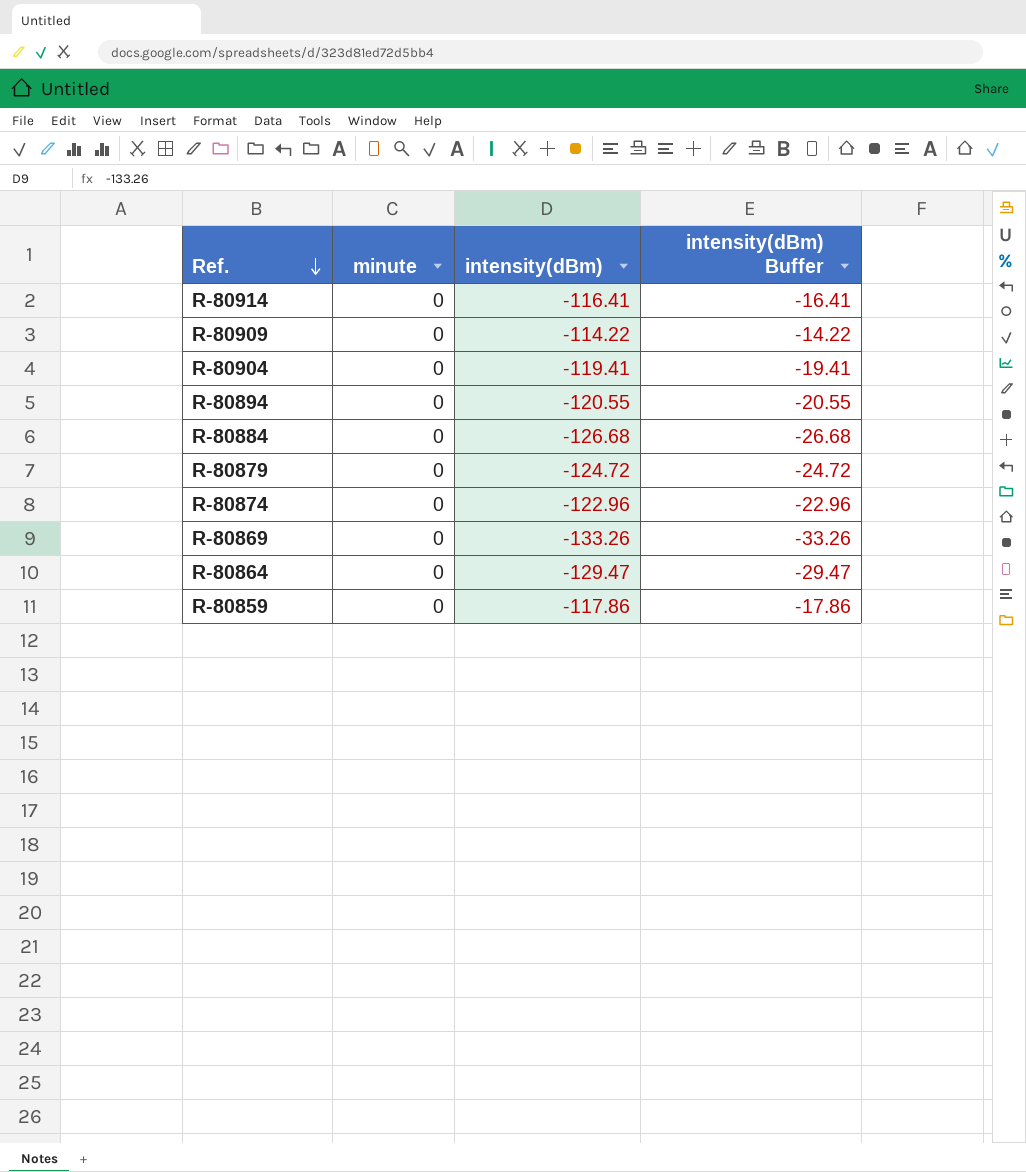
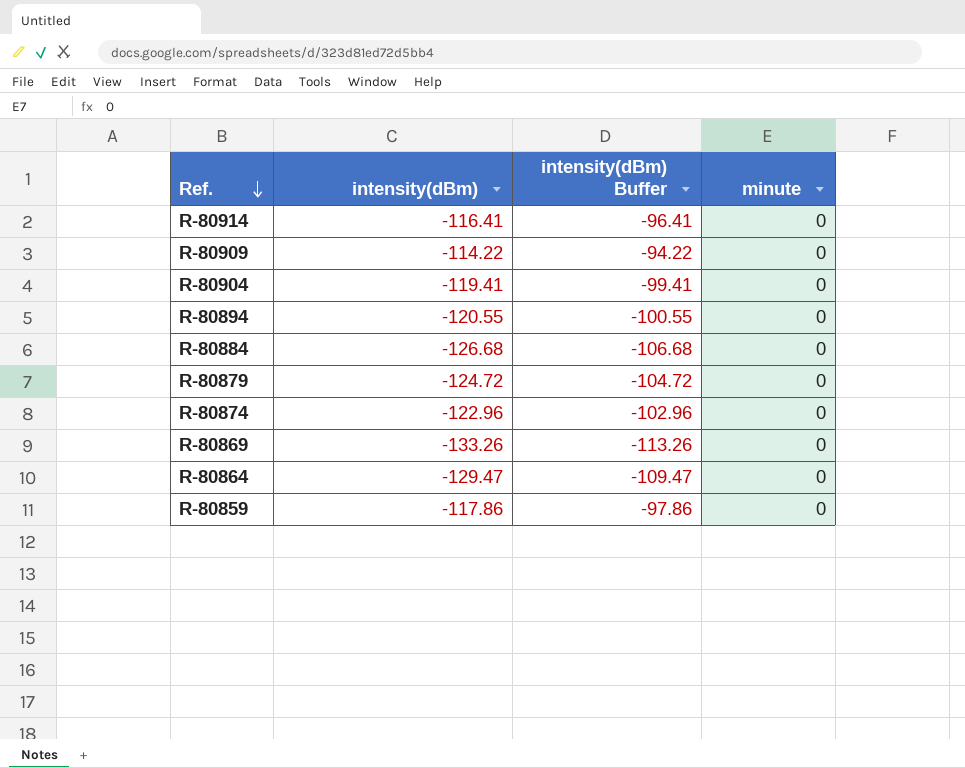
column intensity(dBm) Buffer | formula: [intensity(dBm)] + 100 -> [intensity(dBm)] + 20
column minute | position: 2 -> 4

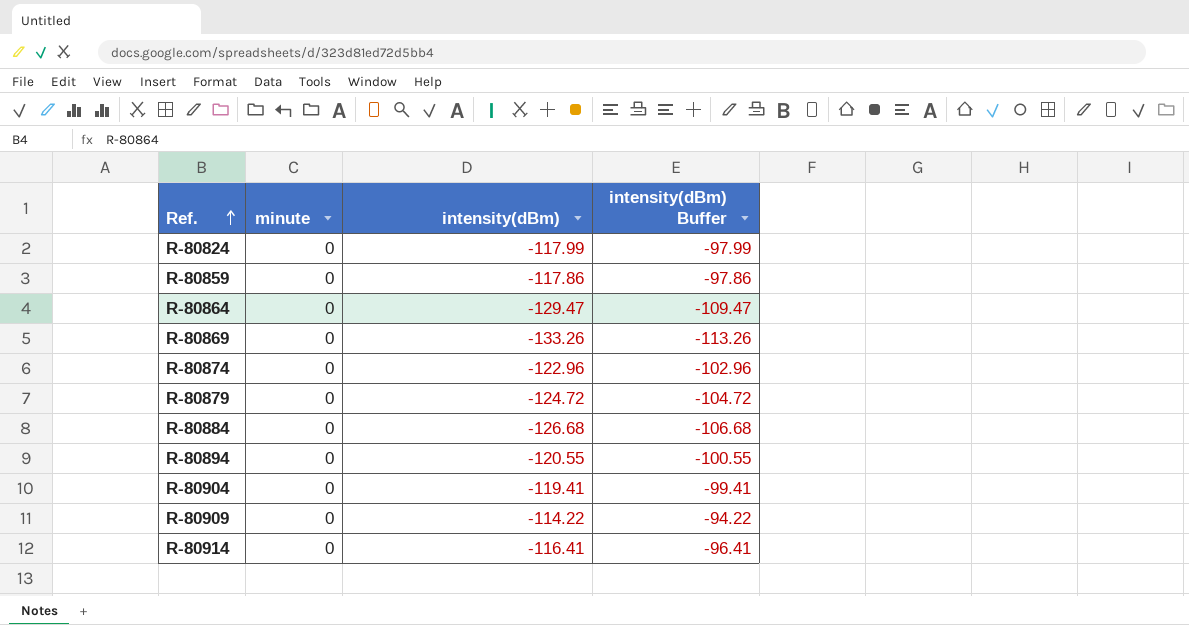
row order: Ref. descending -> Ref. ascending
column minute | position: 4 -> 2
row R-80824: none -> 0 | -117.99 | -97.99

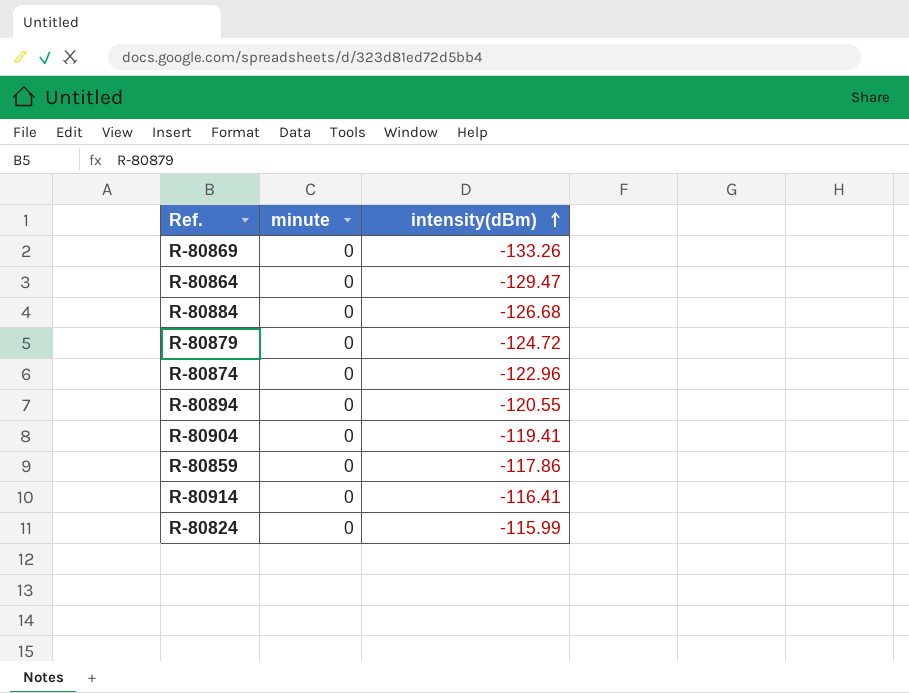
row order: Ref. ascending -> intensity(dBm) ascending
column intensity(dBm) Buffer | formula: [intensity(dBm)] + 20 -> none
row R-80909: 0 | -114.22 | -94.22 -> none
R-80824 | intensity(dBm): -117.99 -> -115.99

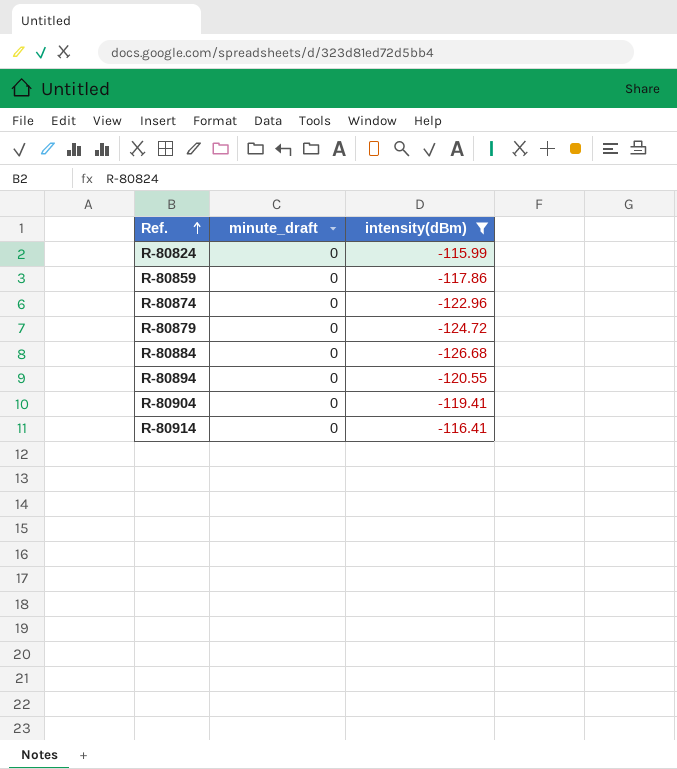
filter: none -> intensity(dBm) >= -126.68
row order: intensity(dBm) ascending -> Ref. ascending
column name: minute -> minute_draft

